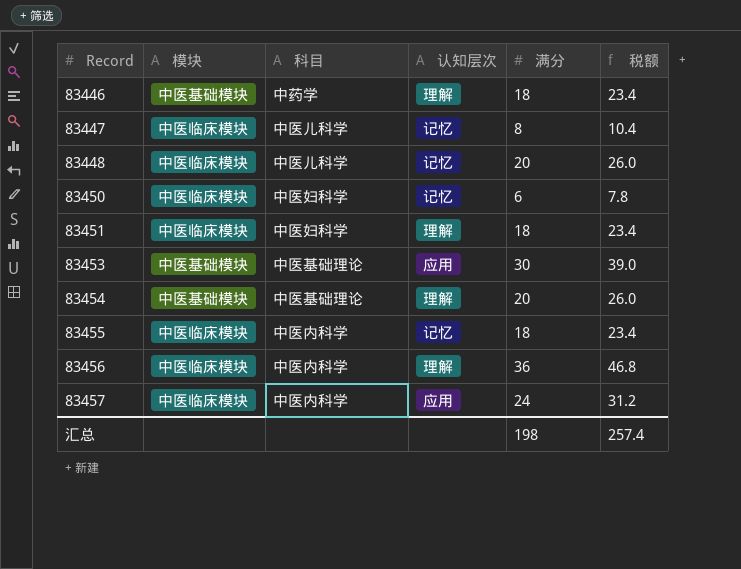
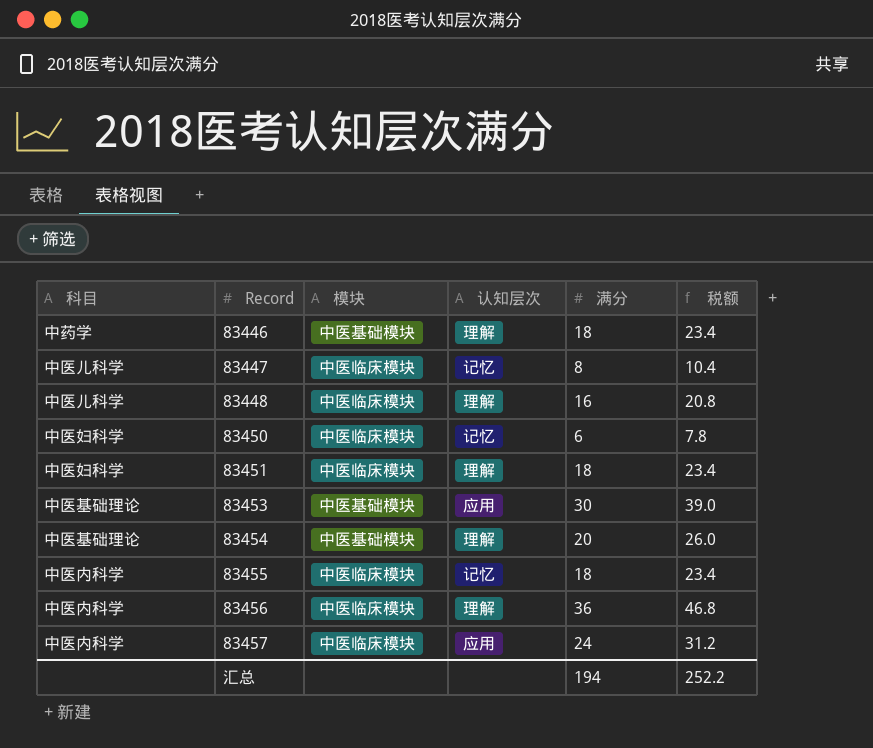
column 科目 | position: 3 -> 1
83448 | 认知层次: 记忆 -> 理解
83448 | 满分: 20 -> 16
83448 | 税额: 26.0 -> 20.8
汇总 | 满分: 198 -> 194
汇总 | 税额: 257.4 -> 252.2

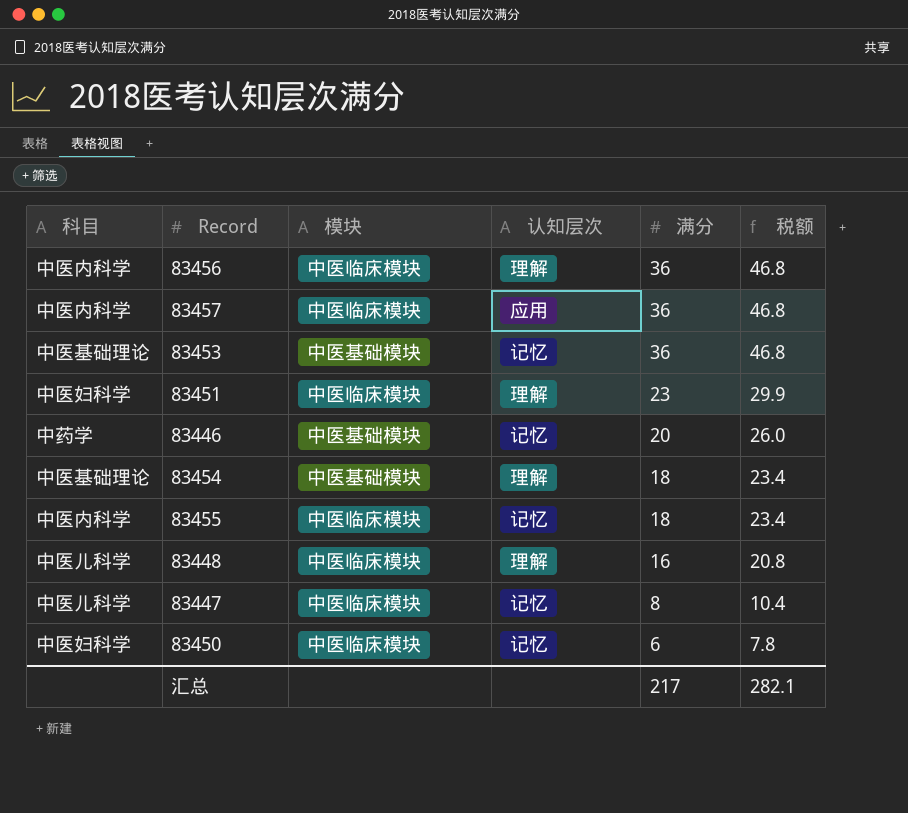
row order: Record ascending -> 满分 descending
83457 | 满分: 24 -> 36
83457 | 税额: 31.2 -> 46.8
83453 | 认知层次: 应用 -> 记忆
83453 | 满分: 30 -> 36
83453 | 税额: 39.0 -> 46.8
83451 | 满分: 18 -> 23
83451 | 税额: 23.4 -> 29.9
83446 | 认知层次: 理解 -> 记忆
83446 | 满分: 18 -> 20
83446 | 税额: 23.4 -> 26.0
83454 | 满分: 20 -> 18
83454 | 税额: 26.0 -> 23.4
汇总 | 满分: 194 -> 217
汇总 | 税额: 252.2 -> 282.1

